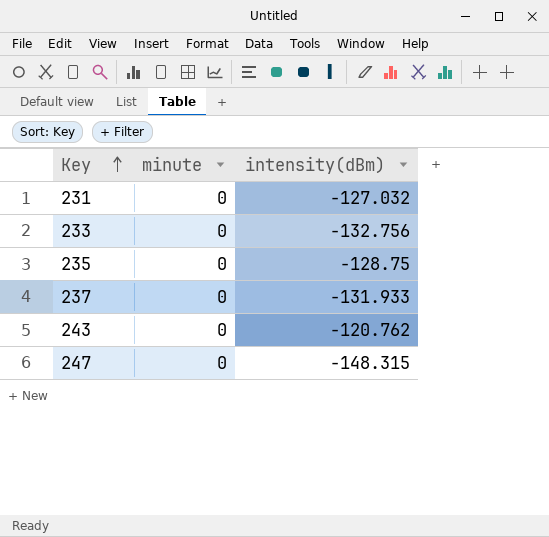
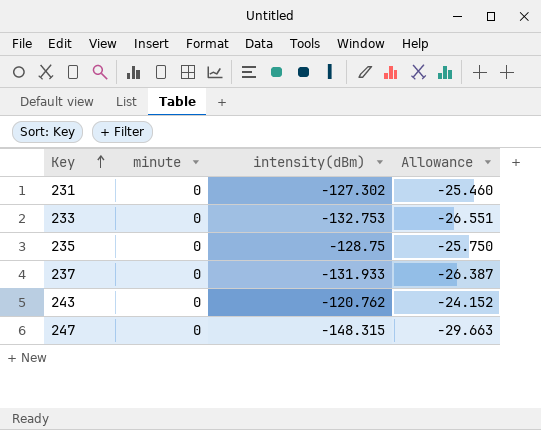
column Allowance | formula: none -> [intensity(dBm)] * 0.2
231 | intensity(dBm): -127.032 -> -127.302
233 | intensity(dBm): -132.756 -> -132.753

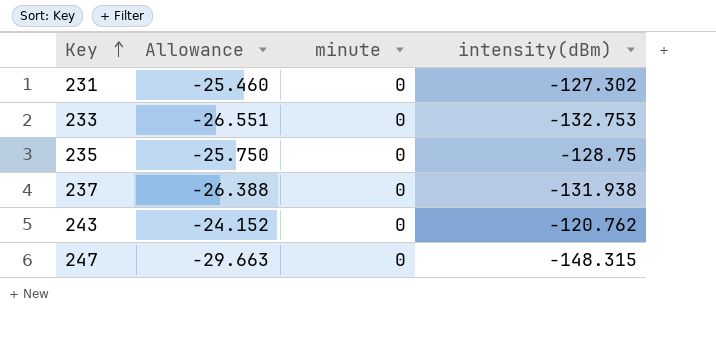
column Allowance | position: 4 -> 2
237 | Allowance: -26.387 -> -26.388
237 | intensity(dBm): -131.933 -> -131.938

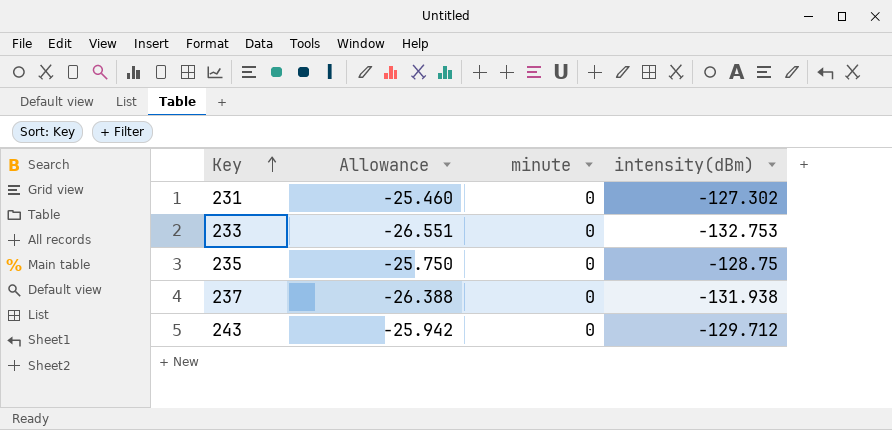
row 247: -29.663 | 0 | -148.315 -> none
243 | Allowance: -24.152 -> -25.942
243 | intensity(dBm): -120.762 -> -129.712

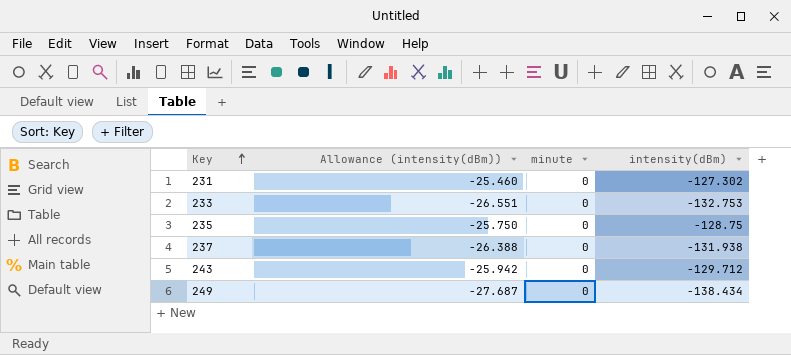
column name: Allowance -> Allowance (intensity(dBm))
row 249: none -> -27.687 | 0 | -138.434

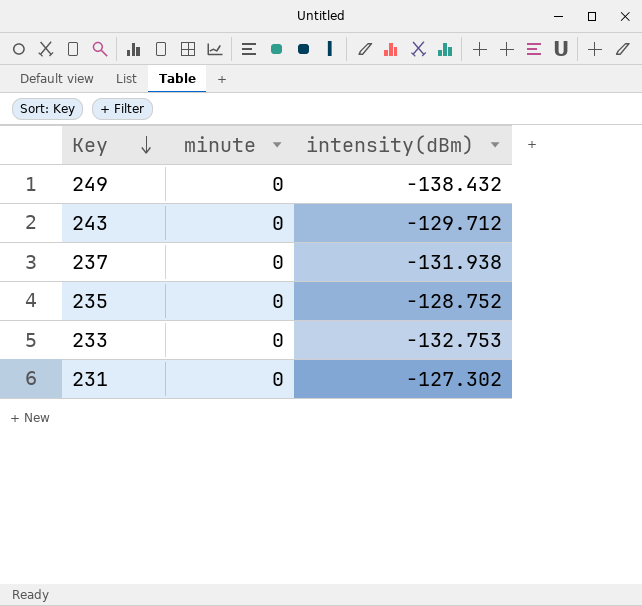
row order: Key ascending -> Key descending
column Allowance (intensity(dBm)) | formula: [intensity(dBm)] * 0.2 -> none
249 | intensity(dBm): -138.434 -> -138.432
235 | intensity(dBm): -128.75 -> -128.752

